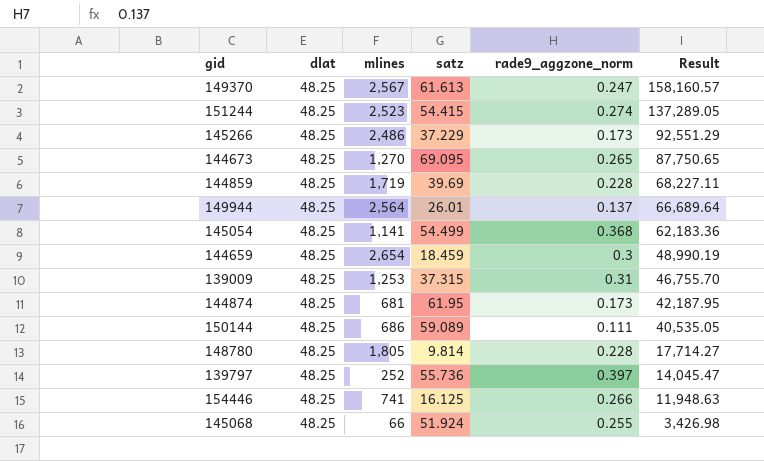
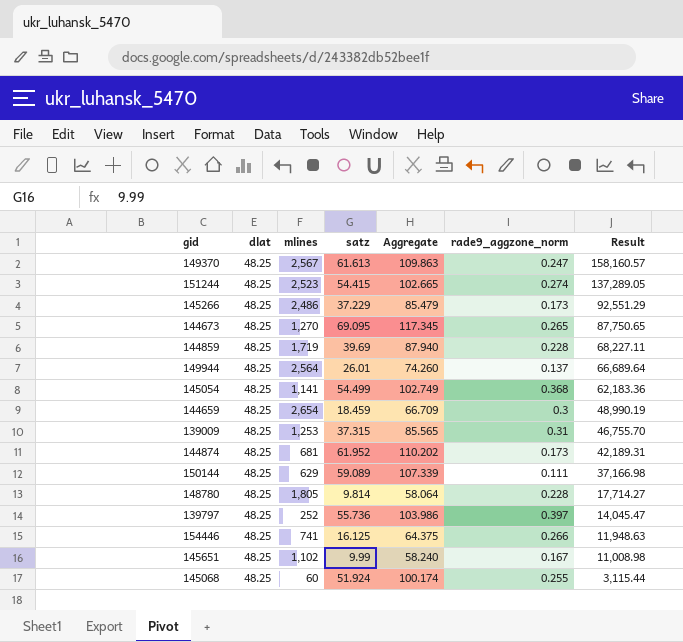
column Aggregate | formula: none -> [dlat] + [satz]
144874 | satz: 61.95 -> 61.952
144874 | Result: 42,187.95 -> 42,189.31
150144 | mlines: 686 -> 629
150144 | Result: 40,535.05 -> 37,166.98
row 145651: none -> 48.25 | 1,102 | 9.99 | 58.240 | 0.167 | 11,008.98
145068 | mlines: 66 -> 60
145068 | Result: 3,426.98 -> 3,115.44

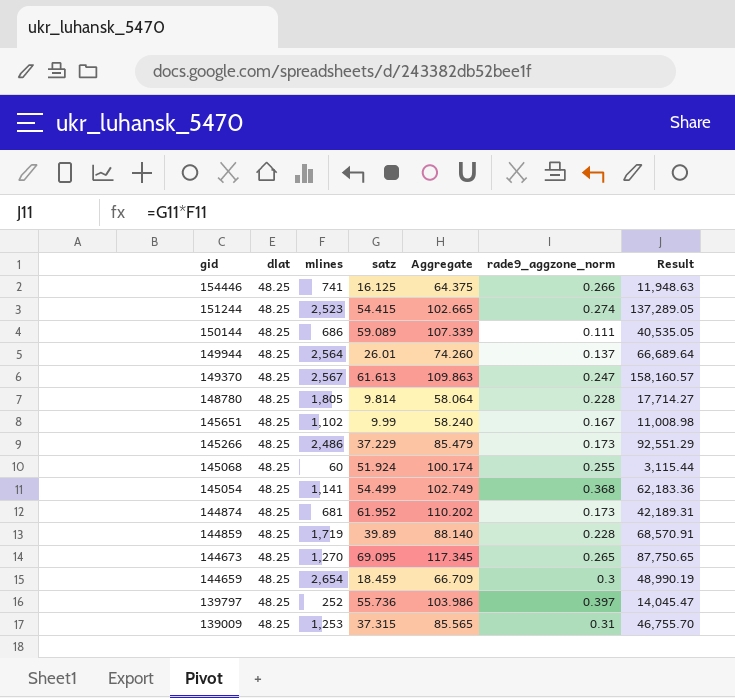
row order: Result descending -> gid descending
150144 | mlines: 629 -> 686
150144 | Result: 37,166.98 -> 40,535.05
144859 | satz: 39.69 -> 39.89
144859 | Aggregate: 87.940 -> 88.140
144859 | Result: 68,227.11 -> 68,570.91

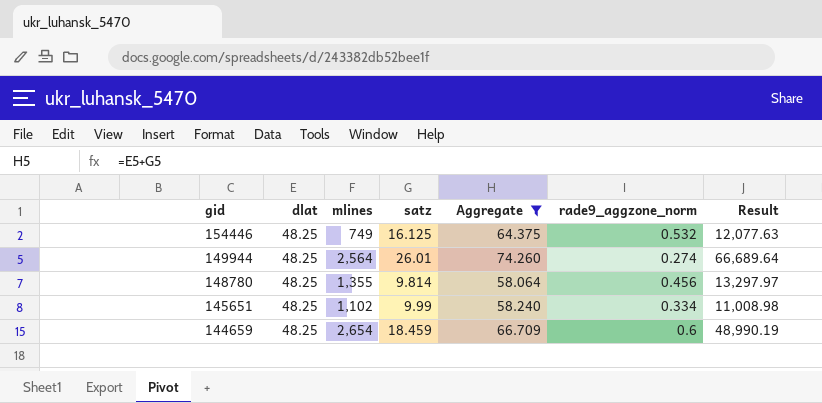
filter: none -> Aggregate <= 74.260
154446 | mlines: 741 -> 749
154446 | rade9_aggzone_norm: 0.266 -> 0.532
154446 | Result: 11,948.63 -> 12,077.63
149944 | rade9_aggzone_norm: 0.137 -> 0.274
148780 | mlines: 1,805 -> 1,355
148780 | rade9_aggzone_norm: 0.228 -> 0.456
148780 | Result: 17,714.27 -> 13,297.97
145651 | rade9_aggzone_norm: 0.167 -> 0.334
144659 | rade9_aggzone_norm: 0.3 -> 0.6

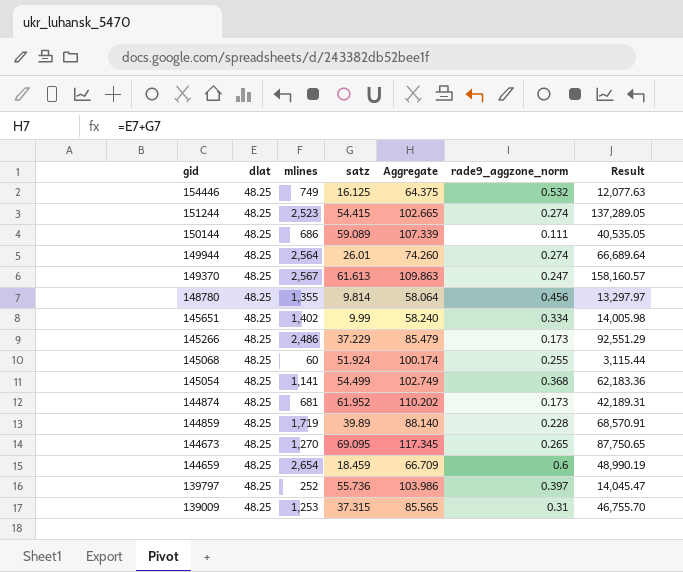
filter: Aggregate <= 74.260 -> none
145651 | mlines: 1,102 -> 1,402
145651 | Result: 11,008.98 -> 14,005.98

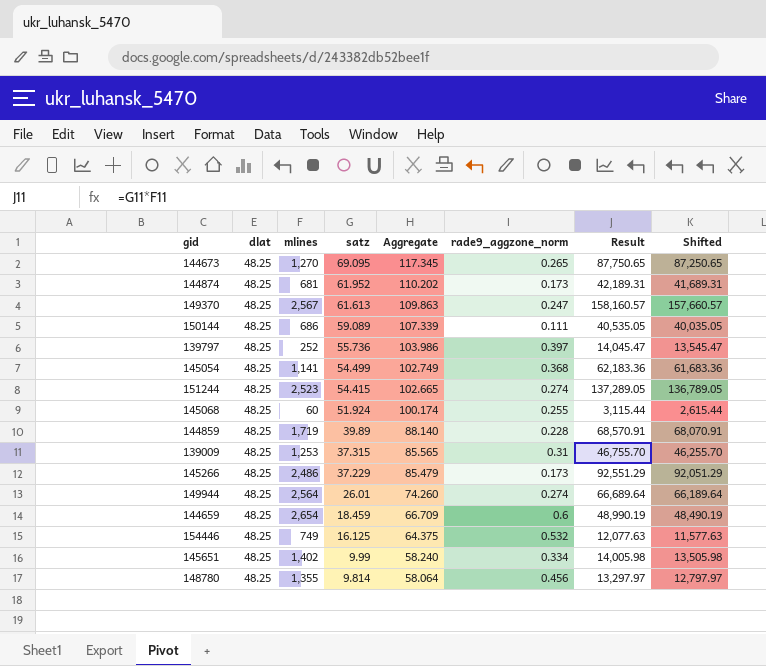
row order: gid descending -> satz descending
column Shifted | formula: none -> [Result] - 500

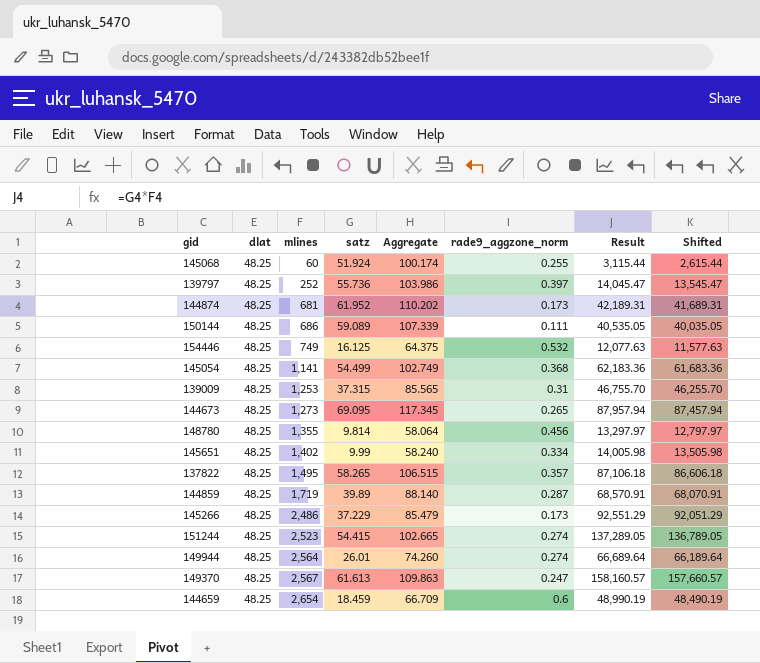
row order: satz descending -> mlines ascending
144673 | mlines: 1,270 -> 1,273
144673 | Result: 87,750.65 -> 87,957.94
144673 | Shifted: 87,250.65 -> 87,457.94
row 137822: none -> 48.25 | 1,495 | 58.265 | 106.515 | 0.357 | 87,106.18 | 86,606.18
144859 | rade9_aggzone_norm: 0.228 -> 0.287

